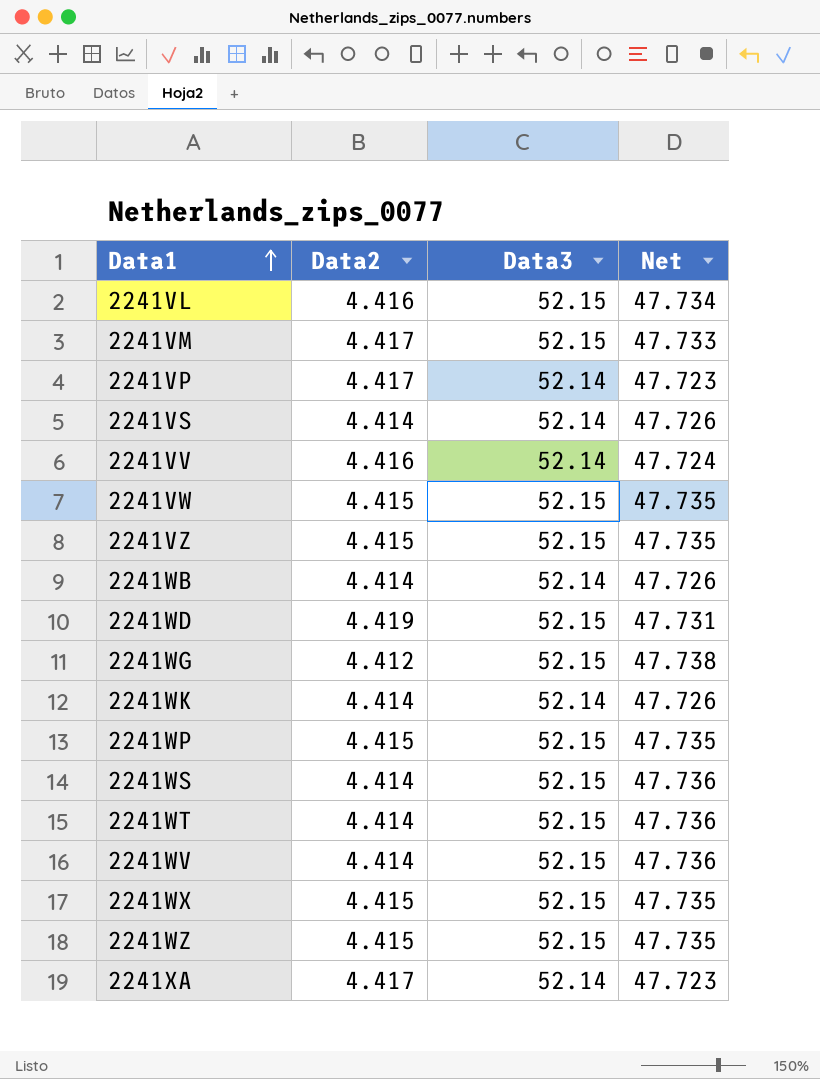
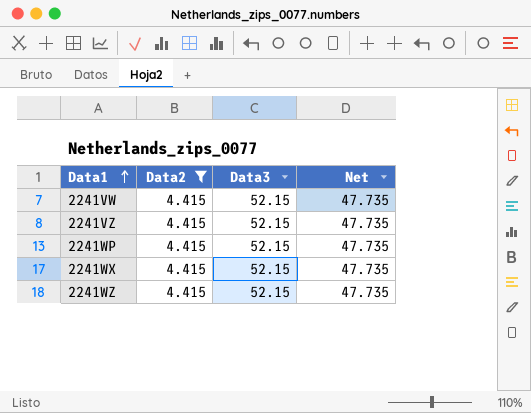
filter: none -> Data2 = 4.415

